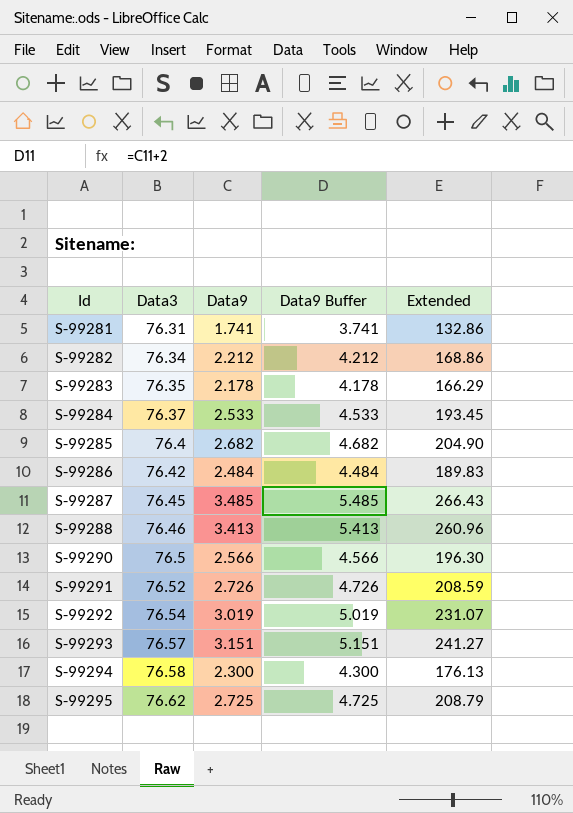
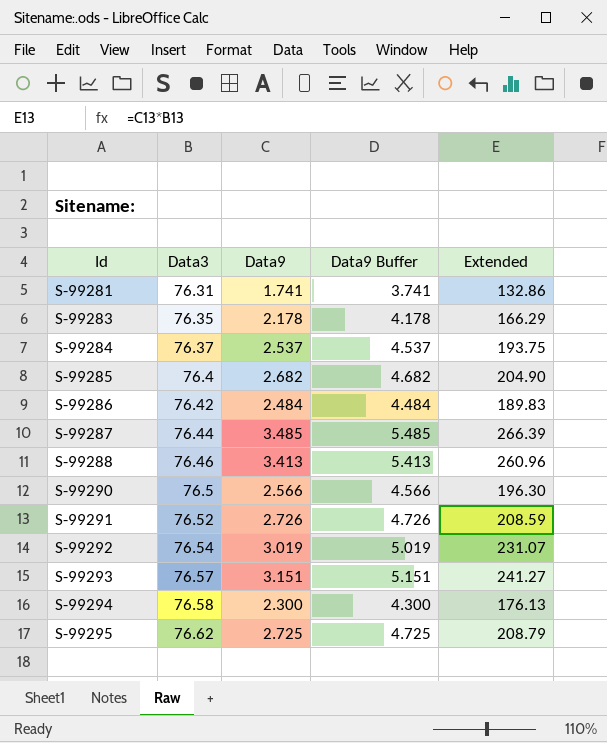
row S-99282: 76.34 | 2.212 | 4.212 | 168.86 -> none
S-99284 | Data9: 2.533 -> 2.537
S-99284 | Data9 Buffer: 4.533 -> 4.537
S-99284 | Extended: 193.45 -> 193.75
S-99287 | Data3: 76.45 -> 76.44
S-99287 | Extended: 266.43 -> 266.39

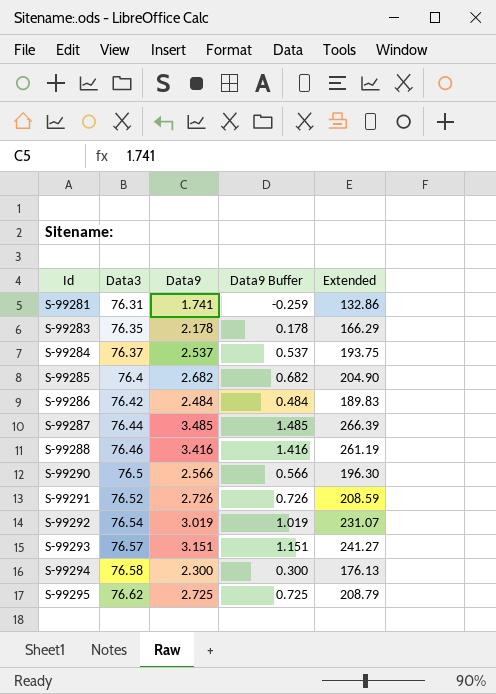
column Data9 Buffer | formula: [Data9] + 2 -> [Data9] - 2
S-99288 | Data9: 3.413 -> 3.416
S-99288 | Extended: 260.96 -> 261.19

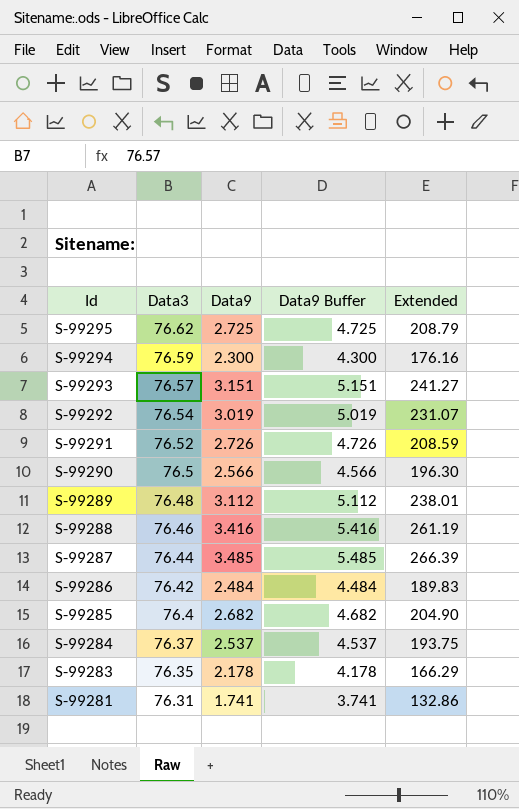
row order: Id ascending -> Id descending
column Data9 Buffer | formula: [Data9] - 2 -> [Data9] + 2
S-99294 | Data3: 76.58 -> 76.59
S-99294 | Extended: 176.13 -> 176.16
row S-99289: none -> 76.48 | 3.112 | 5.112 | 238.01

